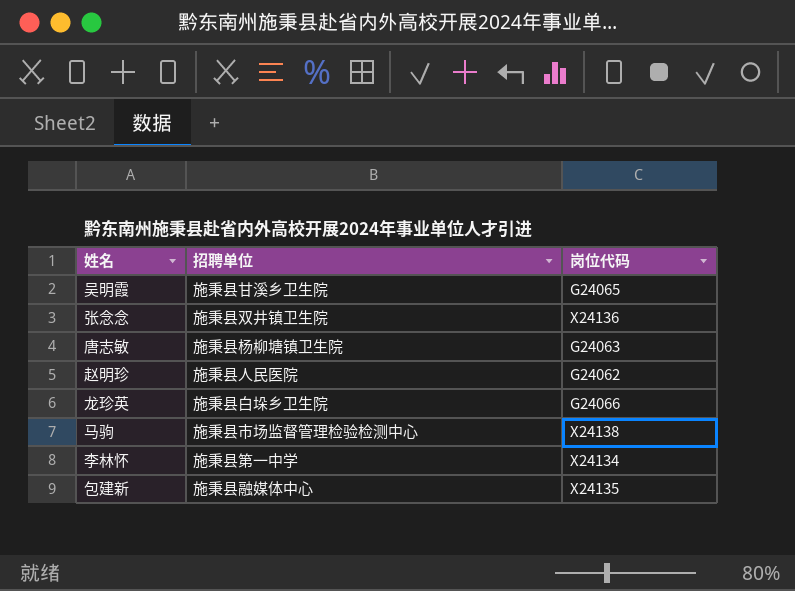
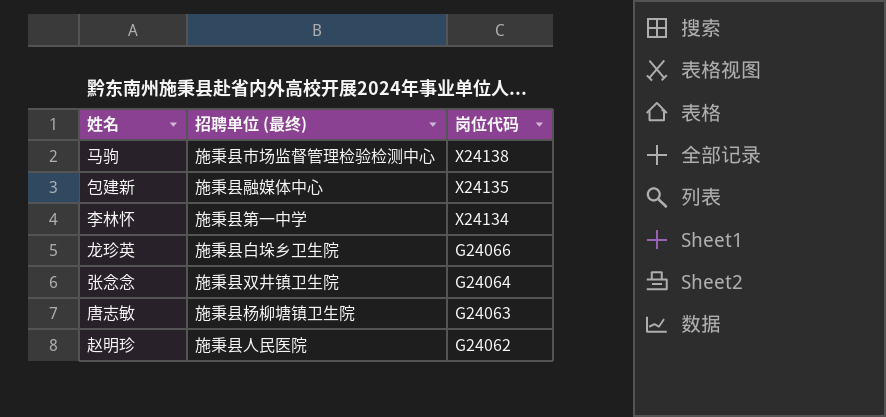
row order: none -> 岗位代码 descending
column name: 招聘单位 -> 招聘单位 (最终)
row 吴明霞: 施秉县甘溪乡卫生院 | G24065 -> none
张念念 | 岗位代码: X24136 -> G24064

